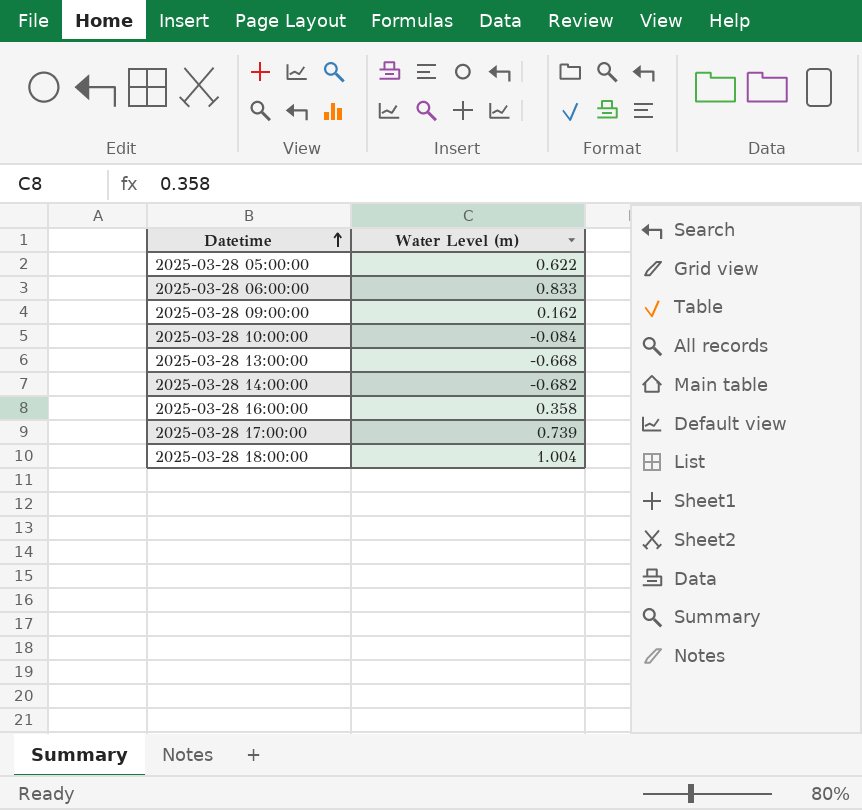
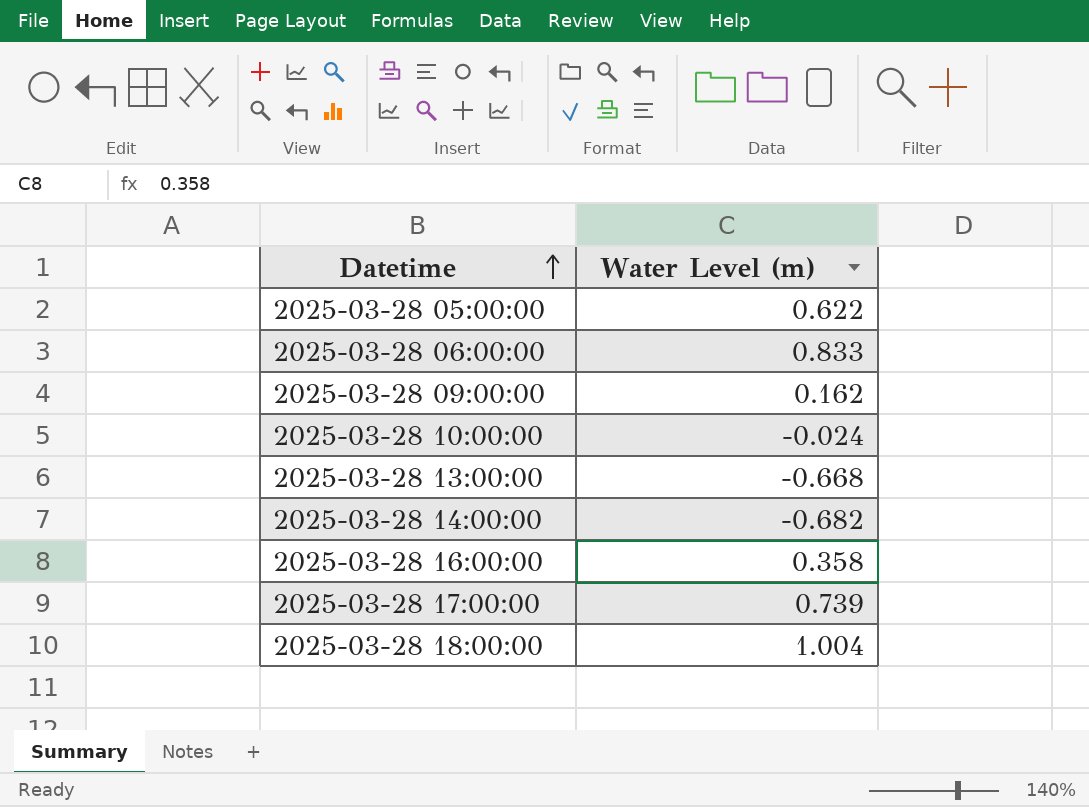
2025-03-28 10:00:00 | Water Level (m): -0.084 -> -0.024

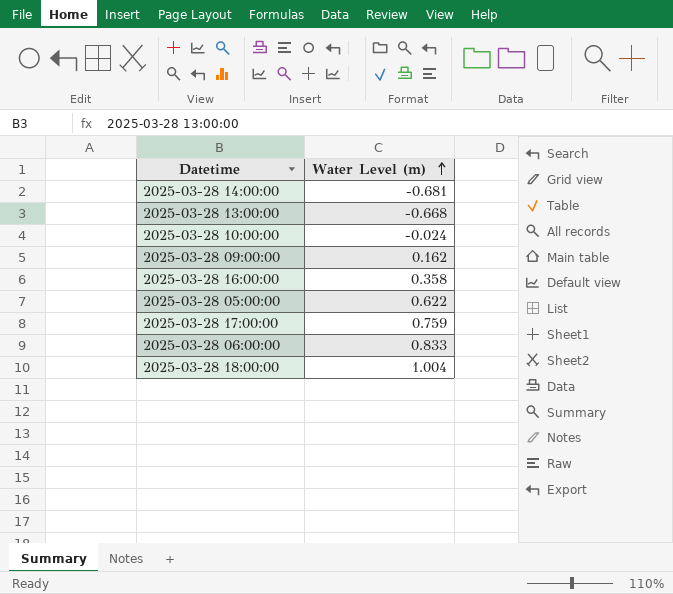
row order: Datetime ascending -> Water Level (m) ascending
2025-03-28 14:00:00 | Water Level (m): -0.682 -> -0.681
2025-03-28 17:00:00 | Water Level (m): 0.739 -> 0.759

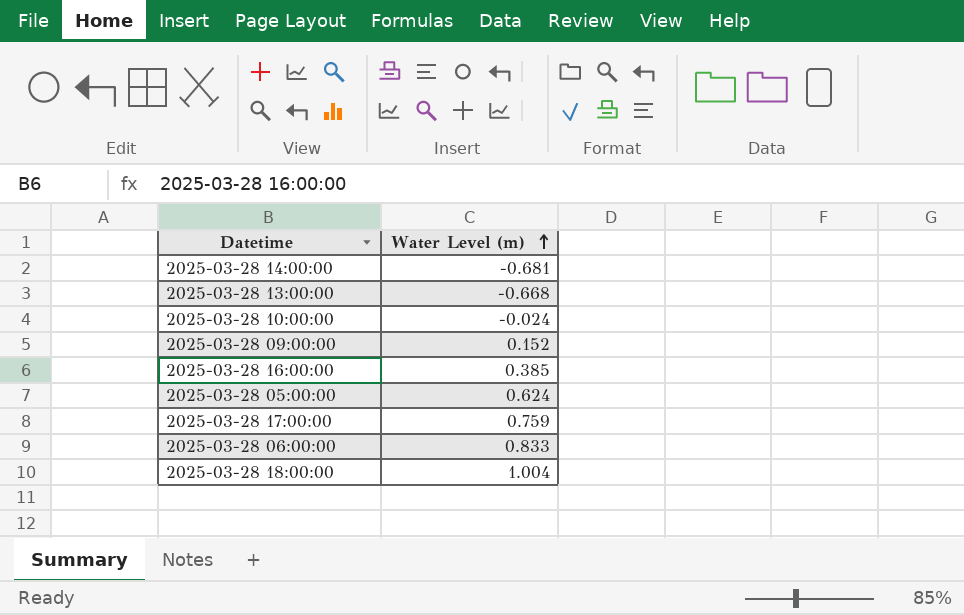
2025-03-28 09:00:00 | Water Level (m): 0.162 -> 0.152
2025-03-28 16:00:00 | Water Level (m): 0.358 -> 0.385
2025-03-28 05:00:00 | Water Level (m): 0.622 -> 0.624

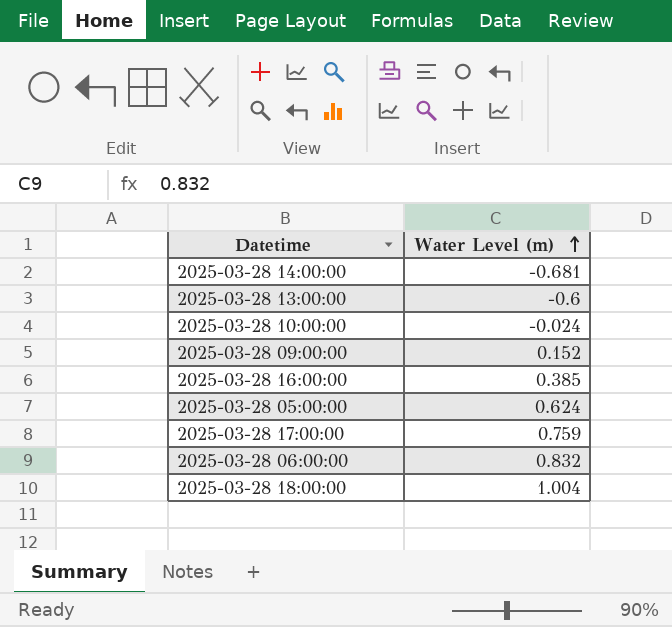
2025-03-28 13:00:00 | Water Level (m): -0.668 -> -0.6
2025-03-28 06:00:00 | Water Level (m): 0.833 -> 0.832

